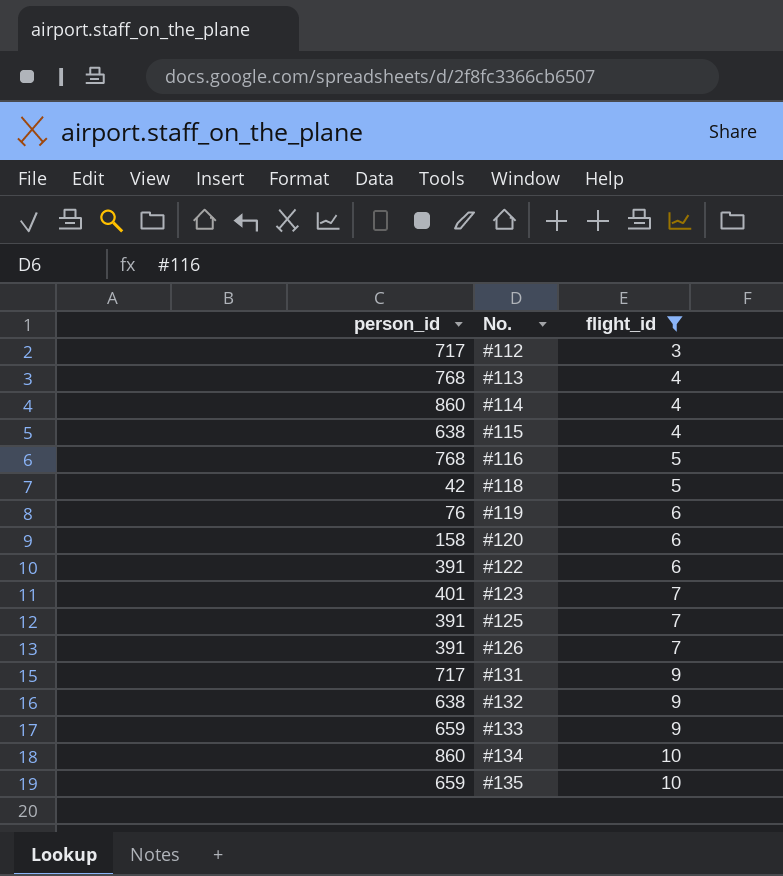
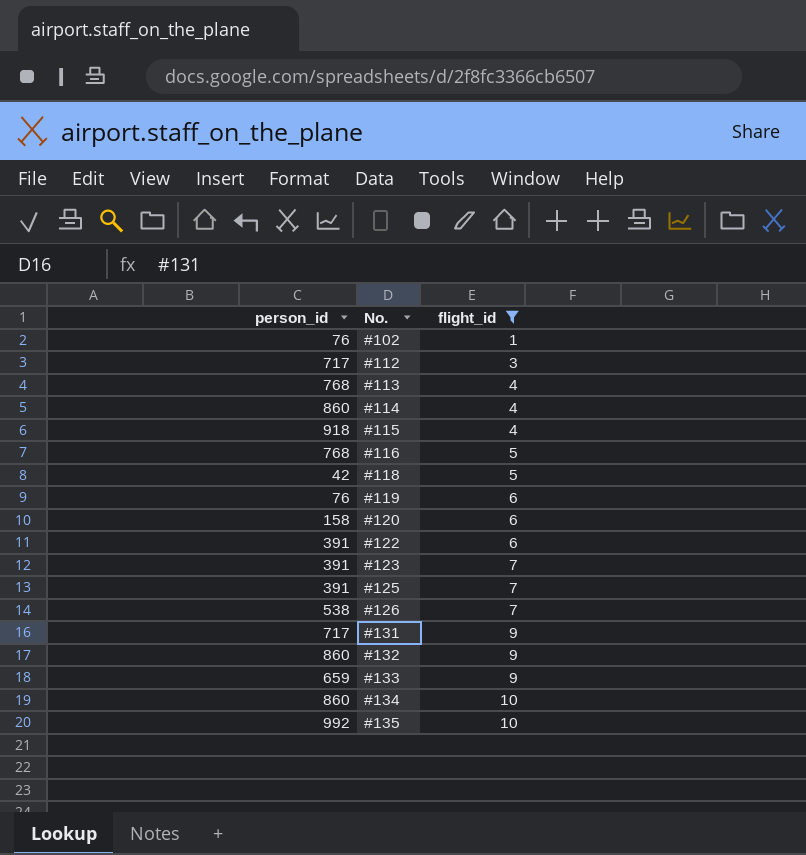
row #102: none -> 76 | 1
#115 | person_id: 638 -> 918
#123 | person_id: 401 -> 391
#126 | person_id: 391 -> 538
#132 | person_id: 638 -> 860
#135 | person_id: 659 -> 992

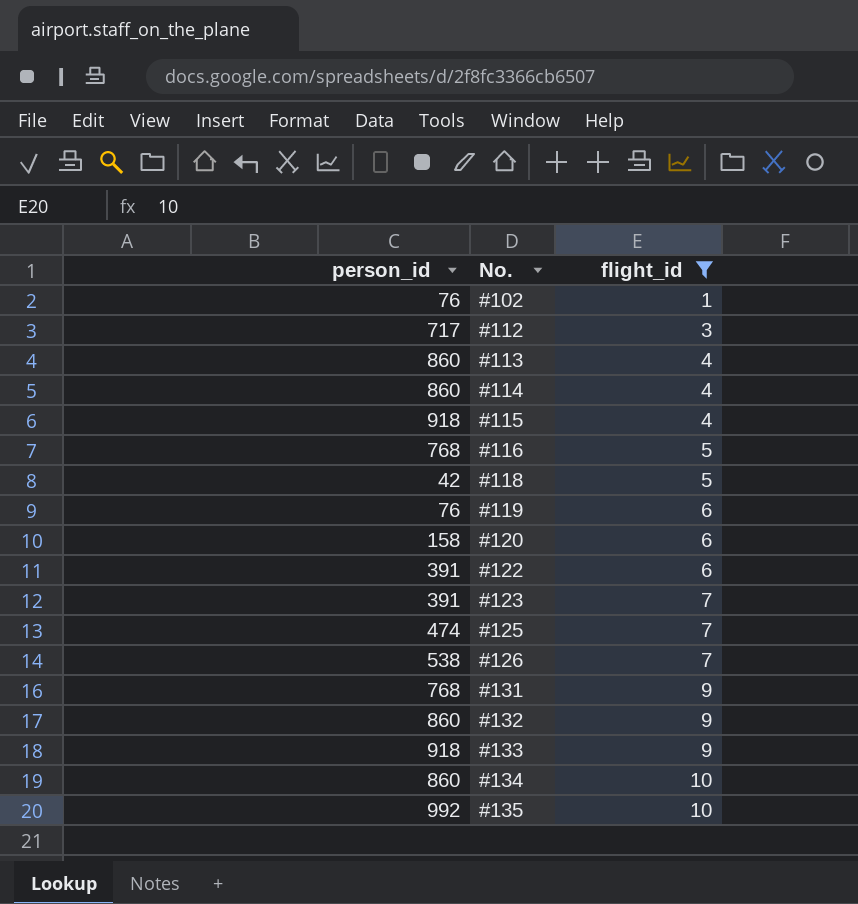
#113 | person_id: 768 -> 860
#125 | person_id: 391 -> 474
#131 | person_id: 717 -> 768
#133 | person_id: 659 -> 918

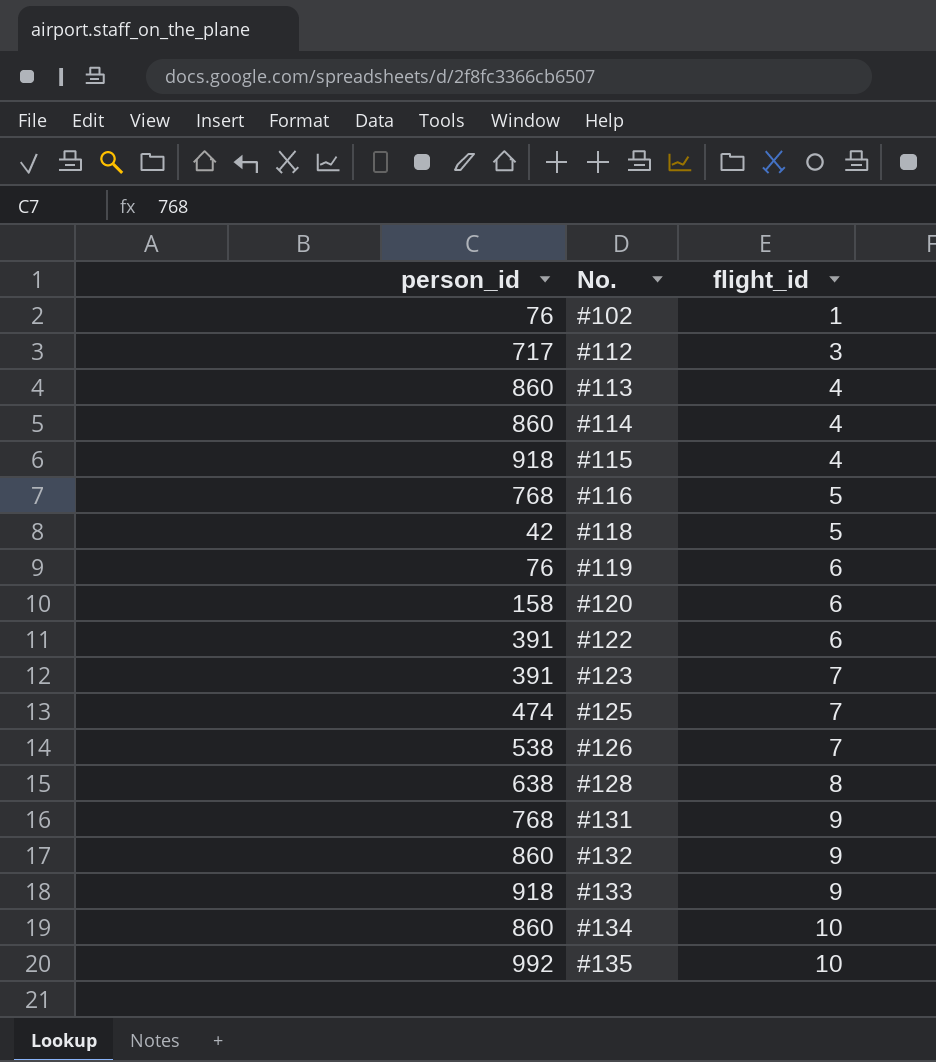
filter: flight_id != 8 -> none

